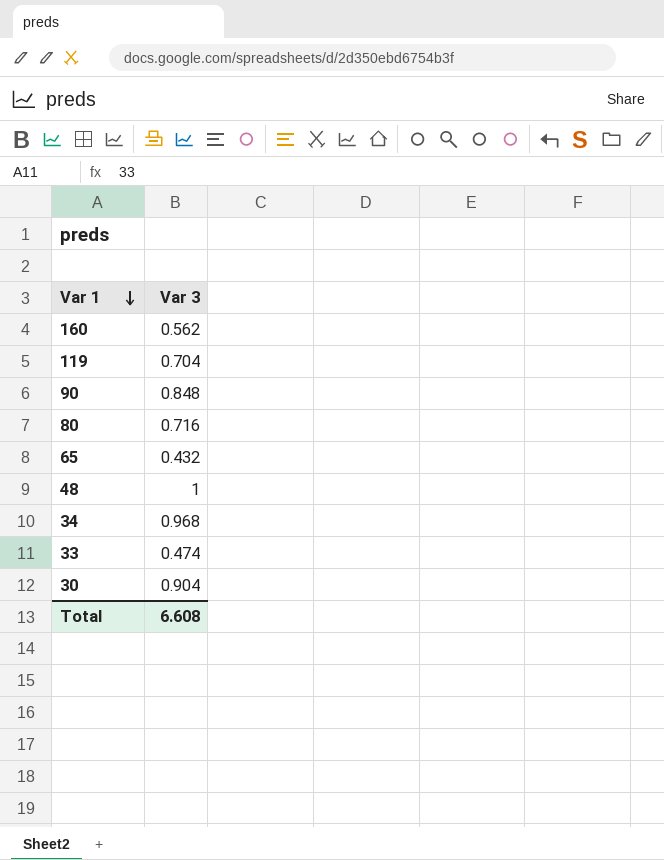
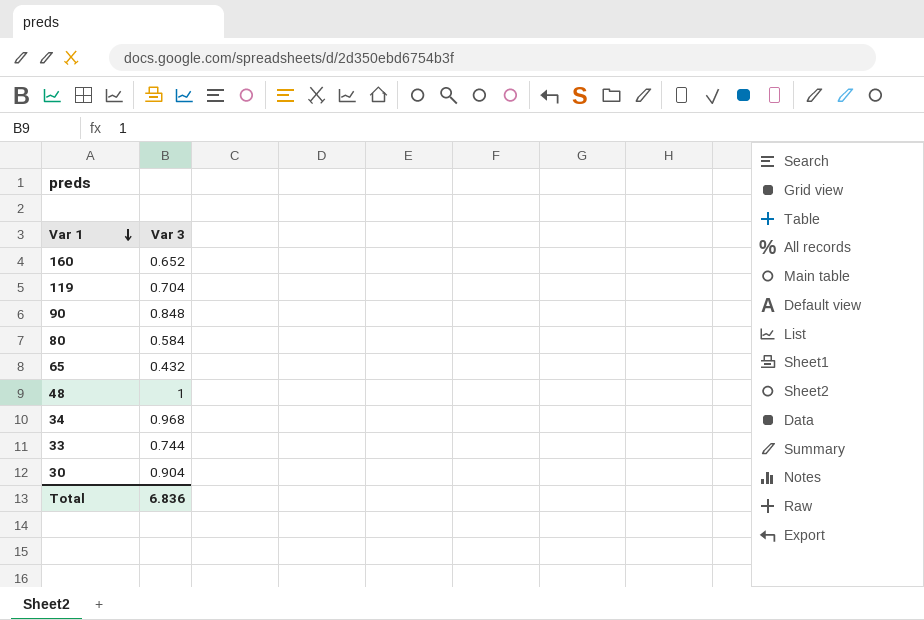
160 | Var 3: 0.562 -> 0.652
80 | Var 3: 0.716 -> 0.584
33 | Var 3: 0.474 -> 0.744
Total | Var 3: 6.608 -> 6.836

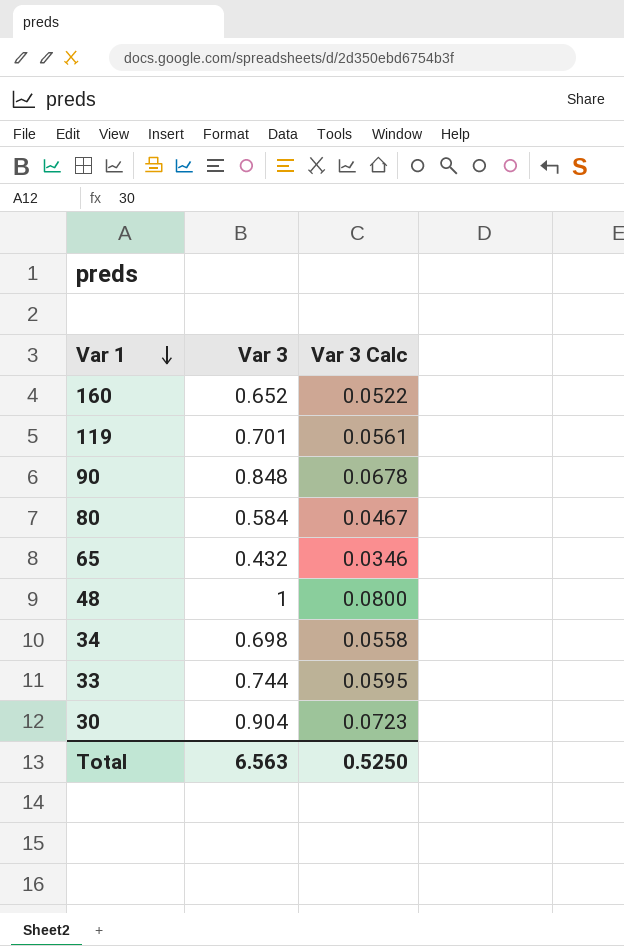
column Var 3 Calc | formula: none -> [Var 3] * 0.08
119 | Var 3: 0.704 -> 0.701
34 | Var 3: 0.968 -> 0.698
Total | Var 3: 6.836 -> 6.563

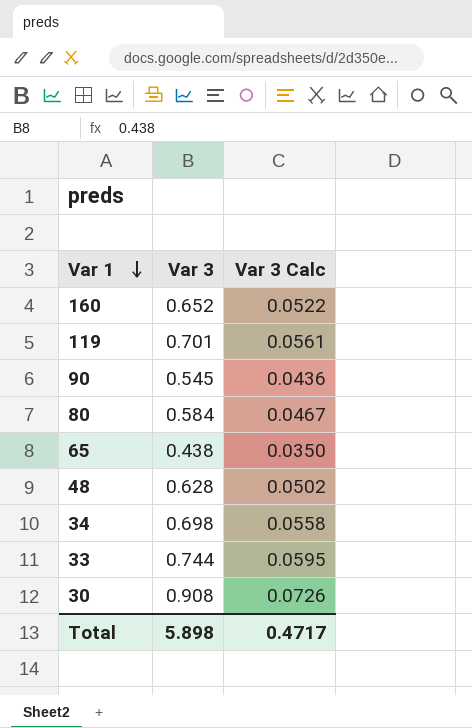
90 | Var 3: 0.848 -> 0.545
90 | Var 3 Calc: 0.0678 -> 0.0436
65 | Var 3: 0.432 -> 0.438
65 | Var 3 Calc: 0.0346 -> 0.0350
48 | Var 3: 1 -> 0.628
48 | Var 3 Calc: 0.0800 -> 0.0502
30 | Var 3: 0.904 -> 0.908
30 | Var 3 Calc: 0.0723 -> 0.0726
Total | Var 3: 6.563 -> 5.898
Total | Var 3 Calc: 0.5250 -> 0.4717

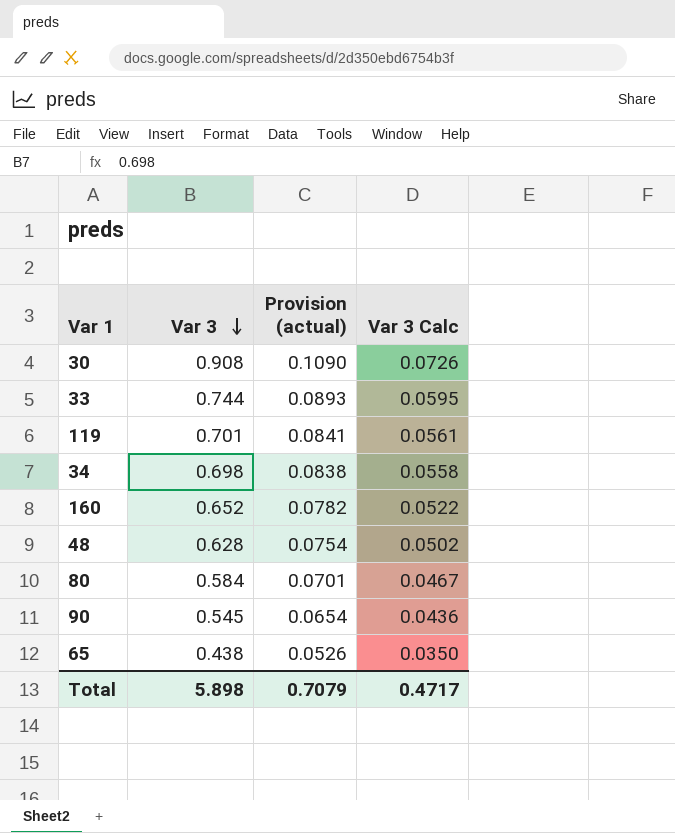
row order: Var 1 descending -> Var 3 descending
column Provision (actual) | formula: none -> [Var 3] * 0.12

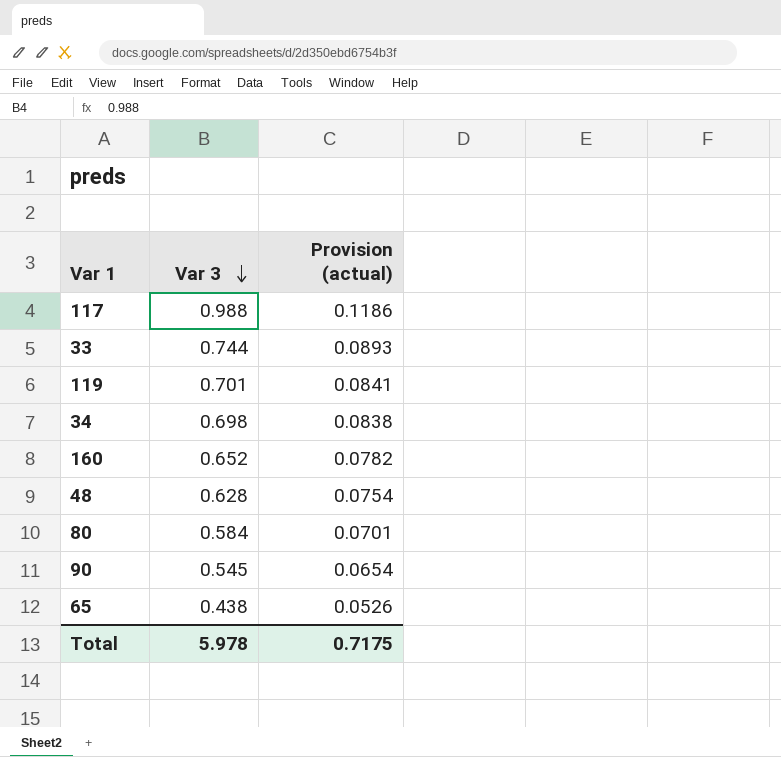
column Var 3 Calc | formula: [Var 3] * 0.08 -> none
row 30: 0.908 | 0.1090 | 0.0726 -> none
row 117: none -> 0.988 | 0.1186
Total | Var 3: 5.898 -> 5.978
Total | Provision (actual): 0.7079 -> 0.7175

